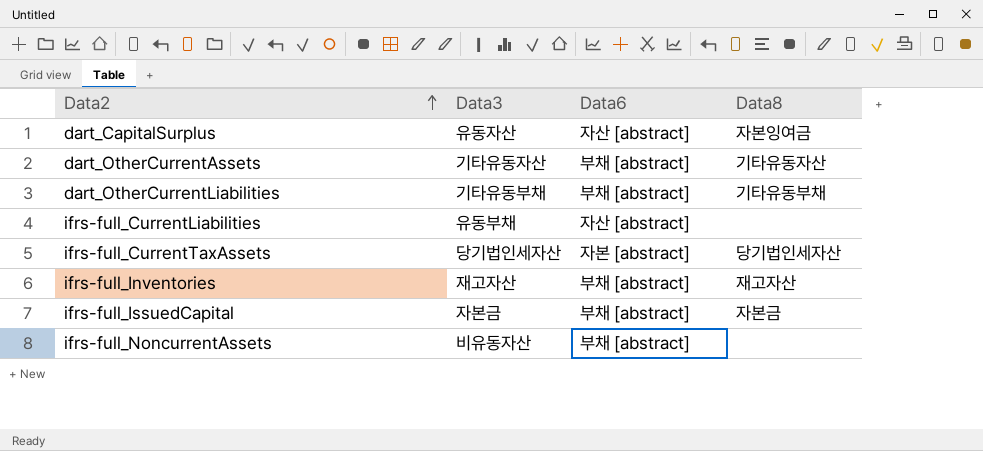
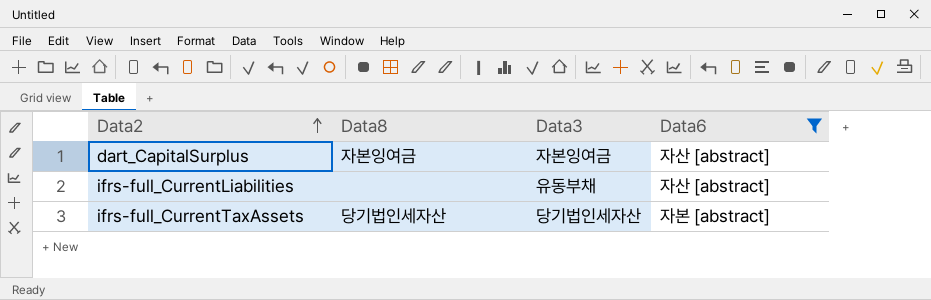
filter: none -> Data6 != 부채 [abstract]
column Data8 | position: 4 -> 2
dart_CapitalSurplus | Data3: 유동자산 -> 자본잉여금

